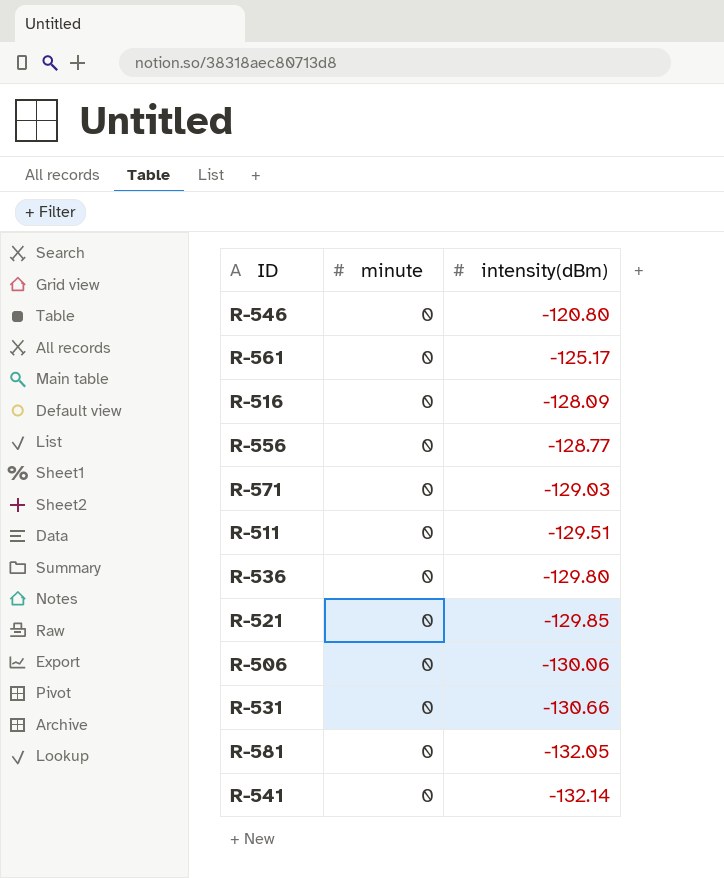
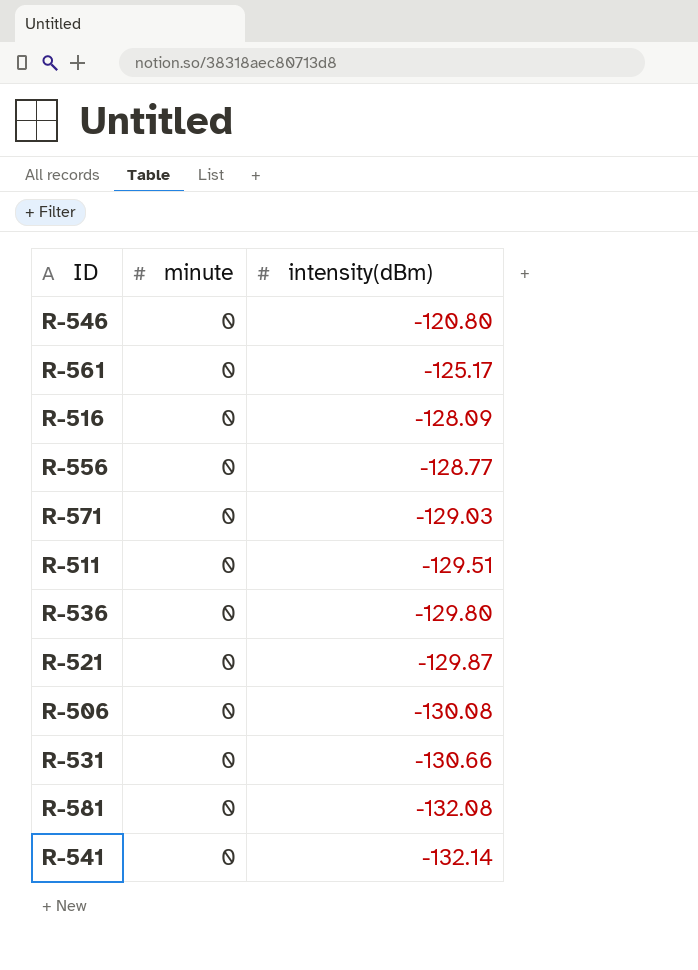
R-521 | intensity(dBm): -129.85 -> -129.87
R-506 | intensity(dBm): -130.06 -> -130.08
R-581 | intensity(dBm): -132.05 -> -132.08

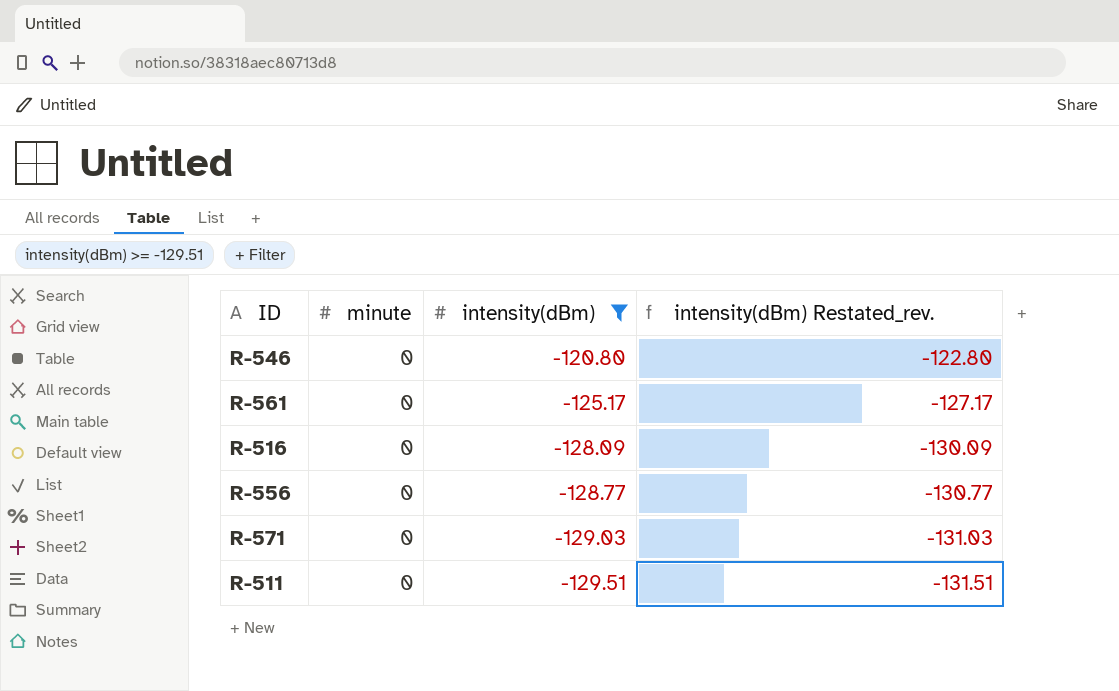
filter: none -> intensity(dBm) >= -129.51
column intensity(dBm) Restated_rev. | formula: none -> [intensity(dBm)] - 2

